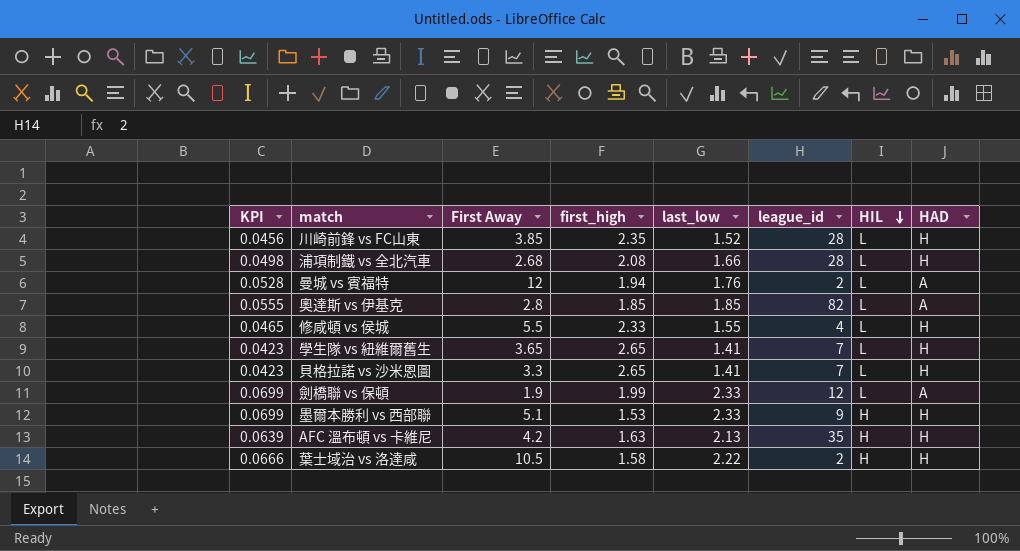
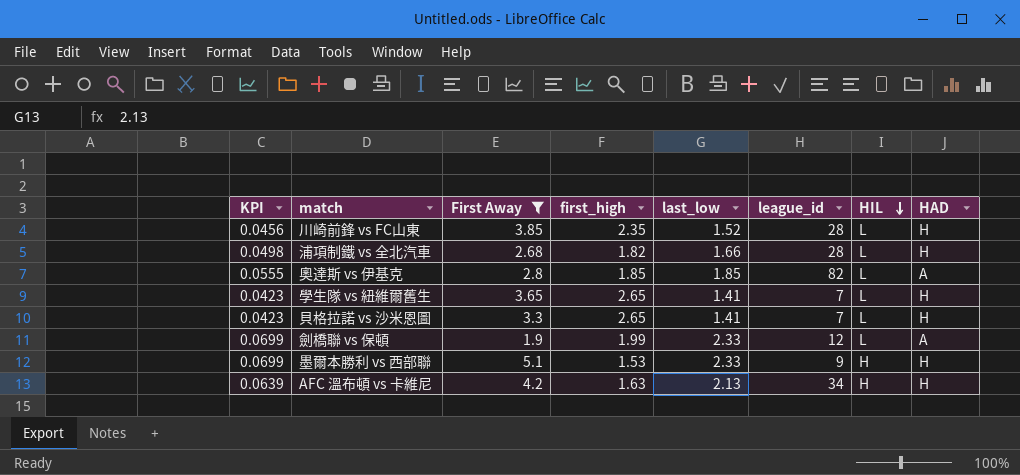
filter: none -> First Away <= 5.1
浦項制鐵 vs 全北汽車 | first_high: 2.08 -> 1.82
AFC 溫布頓 vs 卡維尼 | league_id: 35 -> 34

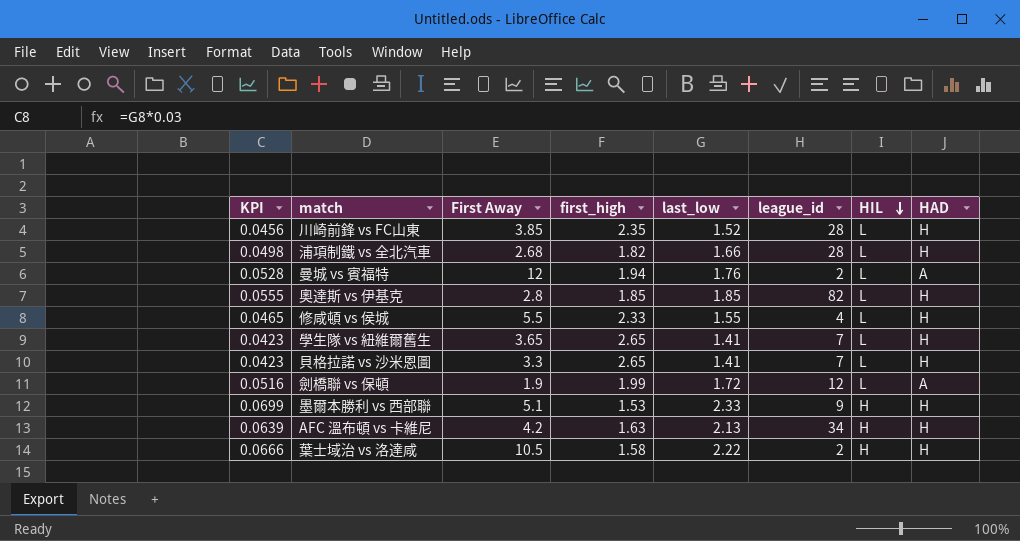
filter: First Away <= 5.1 -> none
奧達斯 vs 伊基克 | HAD: A -> H
劍橋聯 vs 保頓 | KPI: 0.0699 -> 0.0516
劍橋聯 vs 保頓 | last_low: 2.33 -> 1.72

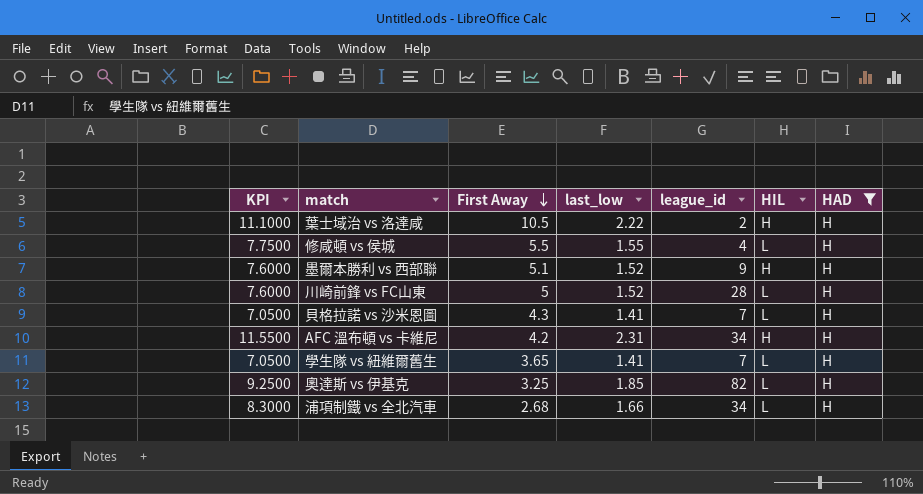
filter: none -> HAD = H
row order: HIL descending -> First Away descending
column first_high | position: 4 -> none
column KPI | formula: [last_low] * 0.03 -> [last_low] * 5
墨爾本勝利 vs 西部聯 | last_low: 2.33 -> 1.52
川崎前鋒 vs FC山東 | First Away: 3.85 -> 5
貝格拉諾 vs 沙米恩圖 | First Away: 3.3 -> 4.3
AFC 溫布頓 vs 卡維尼 | last_low: 2.13 -> 2.31
奧達斯 vs 伊基克 | First Away: 2.8 -> 3.25
浦項制鐵 vs 全北汽車 | league_id: 28 -> 34

